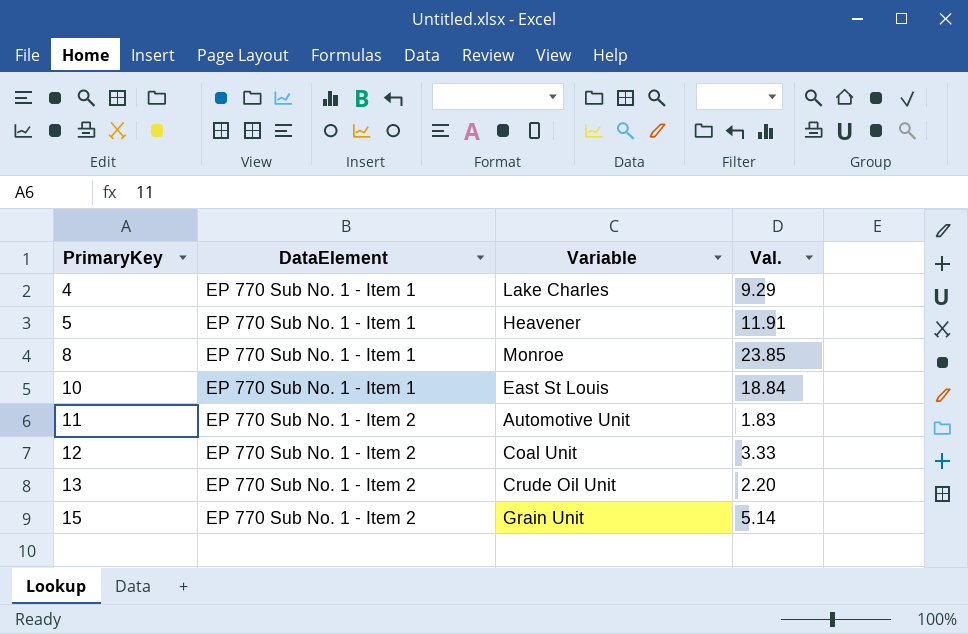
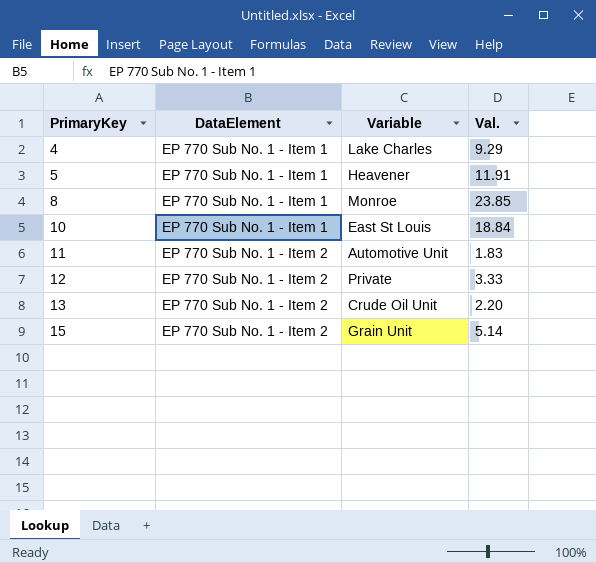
12 | Variable: Coal Unit -> Private

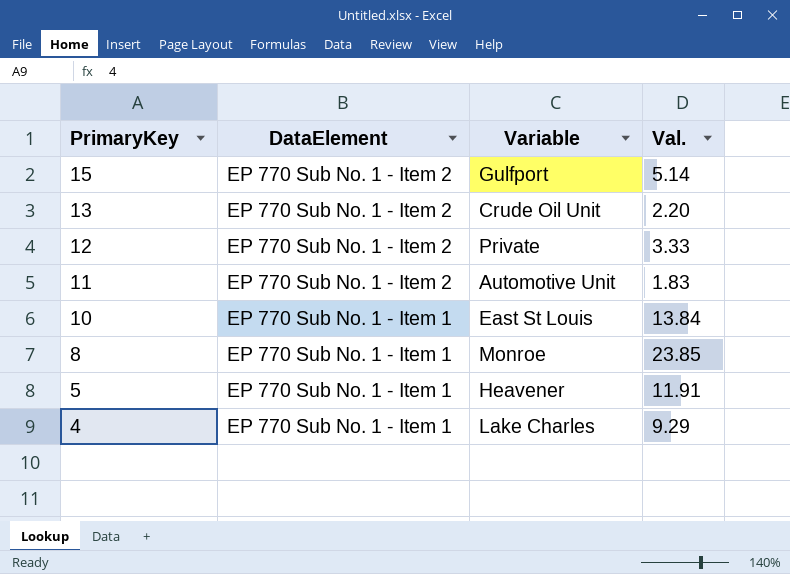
row order: PrimaryKey ascending -> PrimaryKey descending
15 | Variable: Grain Unit -> Gulfport
10 | Val.: 18.84 -> 13.84

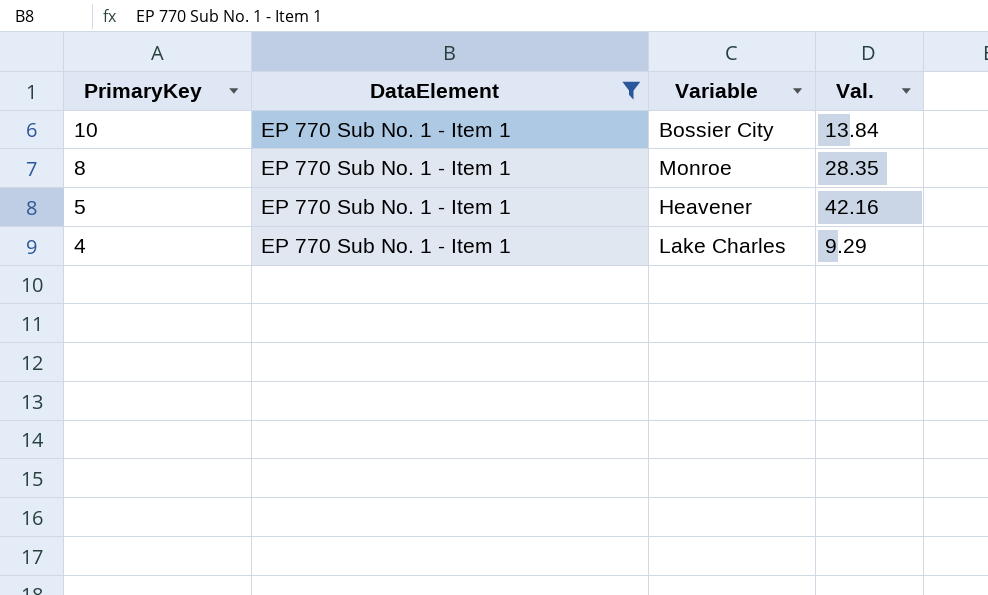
filter: none -> DataElement = EP 770 Sub No. 1 - Item 1
10 | Variable: East St Louis -> Bossier City
8 | Val.: 23.85 -> 28.35
5 | Val.: 11.91 -> 42.16

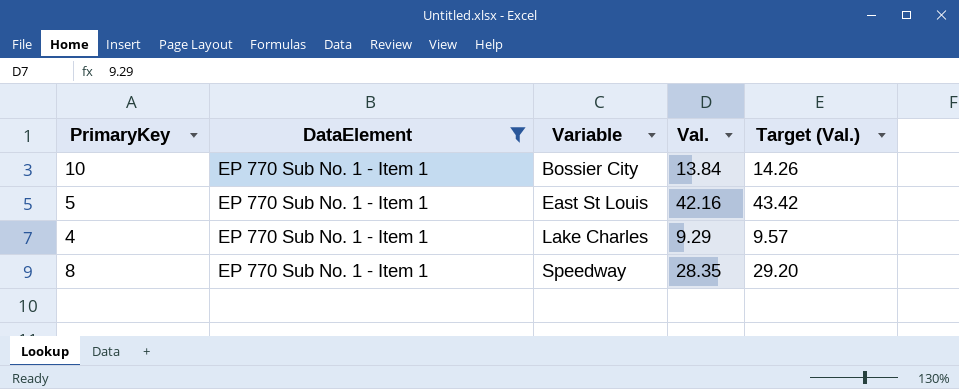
row order: PrimaryKey descending -> Variable ascending
column Target (Val.) | formula: none -> [Val.] * 1.03
5 | Variable: Heavener -> East St Louis
8 | Variable: Monroe -> Speedway

